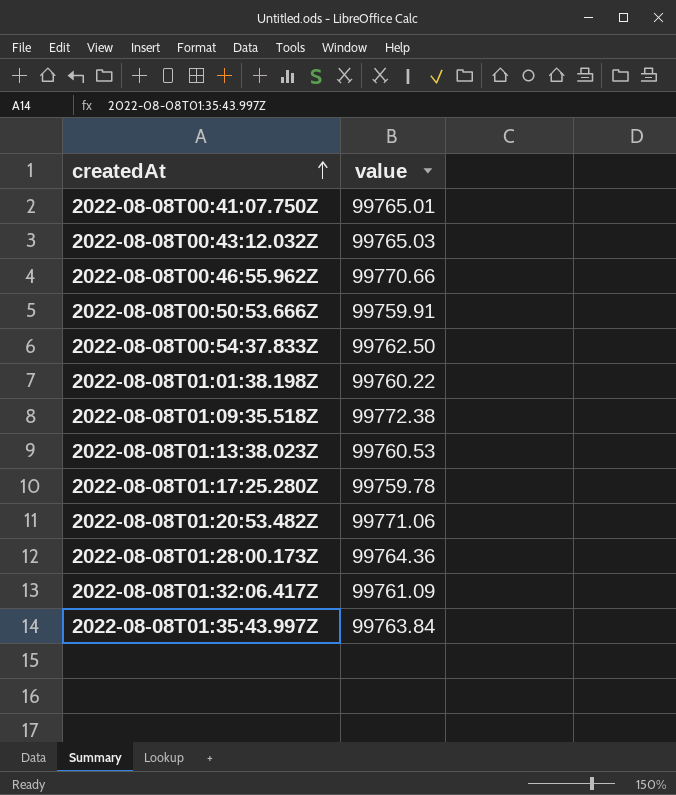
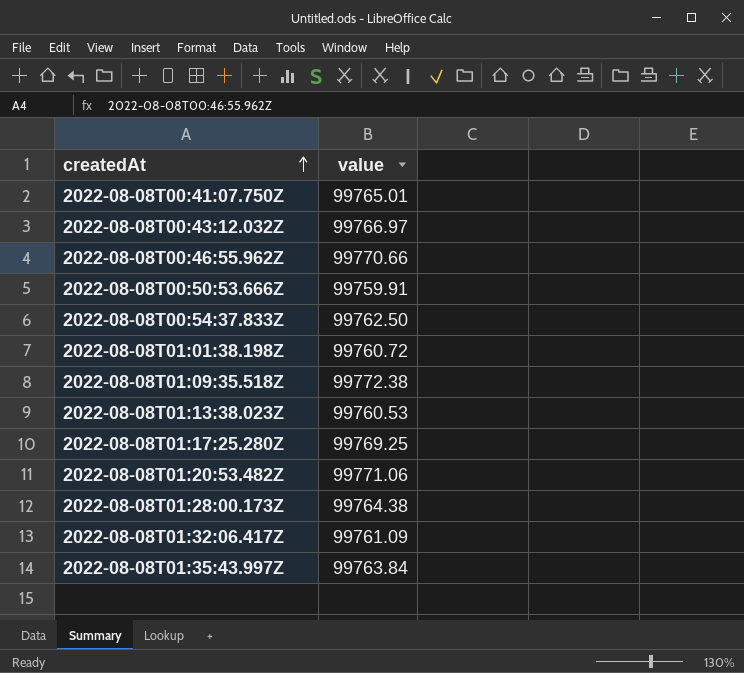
2022-08-08T00:43:12.032Z | value: 99765.03 -> 99766.97
2022-08-08T01:01:38.198Z | value: 99760.22 -> 99760.72
2022-08-08T01:17:25.280Z | value: 99759.78 -> 99769.25
2022-08-08T01:28:00.173Z | value: 99764.36 -> 99764.38

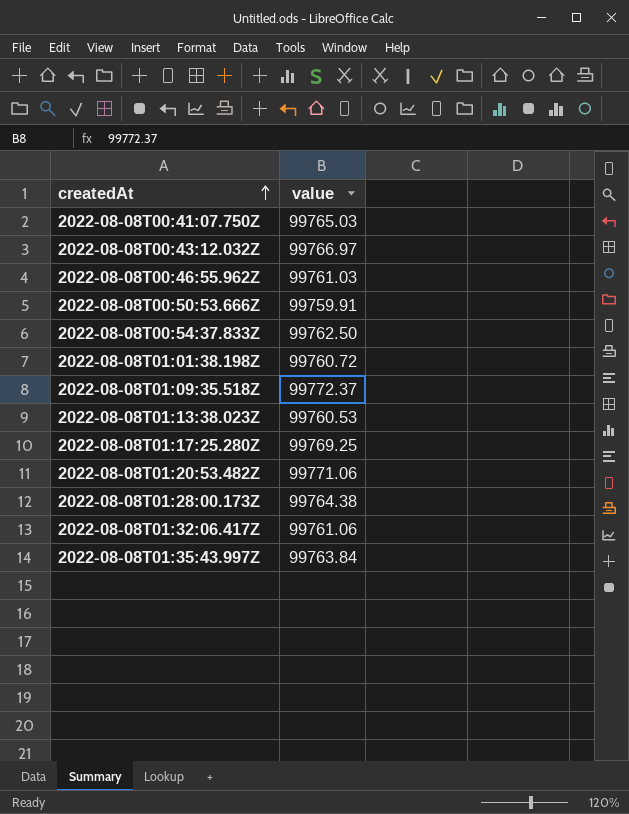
2022-08-08T00:41:07.750Z | value: 99765.01 -> 99765.03
2022-08-08T00:46:55.962Z | value: 99770.66 -> 99761.03
2022-08-08T01:09:35.518Z | value: 99772.38 -> 99772.37
2022-08-08T01:32:06.417Z | value: 99761.09 -> 99761.06

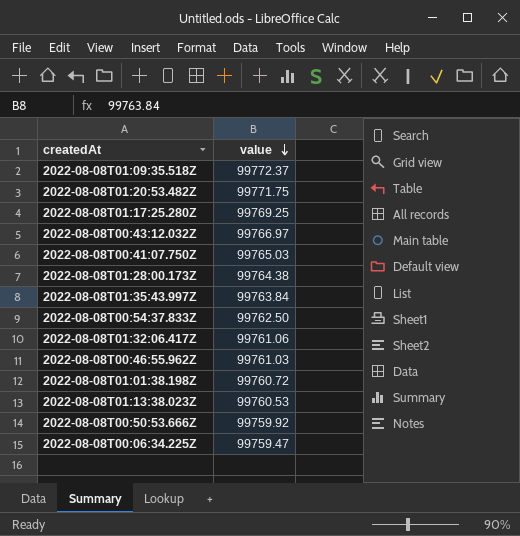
row order: createdAt ascending -> value descending
2022-08-08T01:20:53.482Z | value: 99771.06 -> 99771.75
2022-08-08T00:50:53.666Z | value: 99759.91 -> 99759.92
row 2022-08-08T00:06:34.225Z: none -> 99759.47

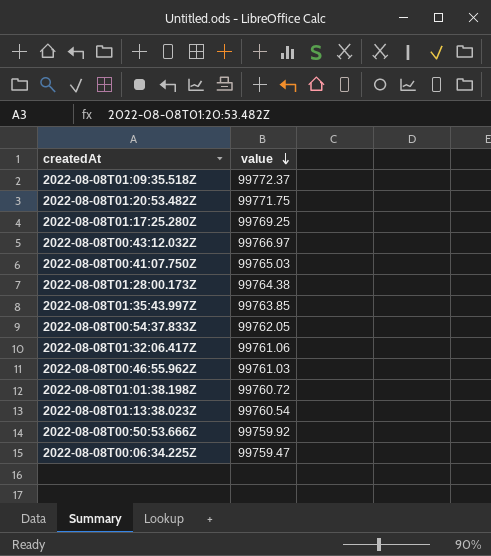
2022-08-08T01:35:43.997Z | value: 99763.84 -> 99763.85
2022-08-08T00:54:37.833Z | value: 99762.50 -> 99762.05
2022-08-08T01:13:38.023Z | value: 99760.53 -> 99760.54

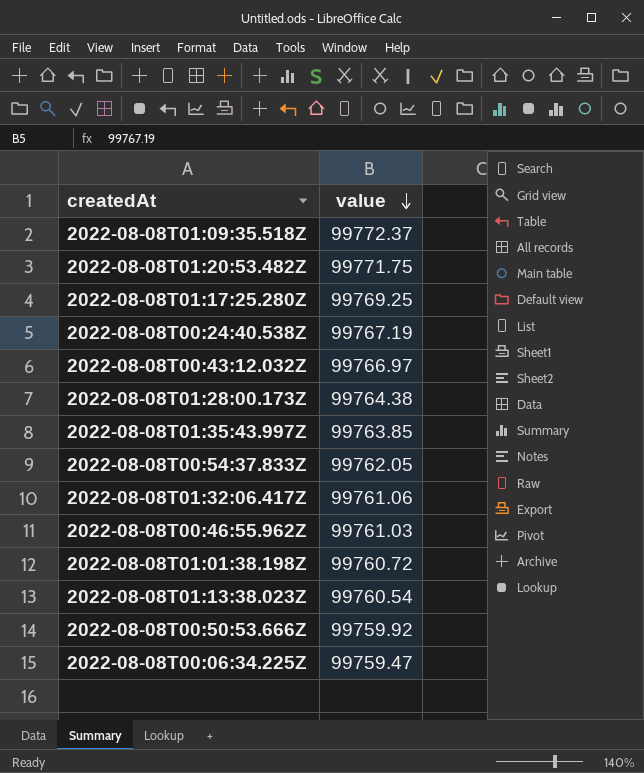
row 2022-08-08T00:41:07.750Z: 99765.03 -> none
row 2022-08-08T00:24:40.538Z: none -> 99767.19

